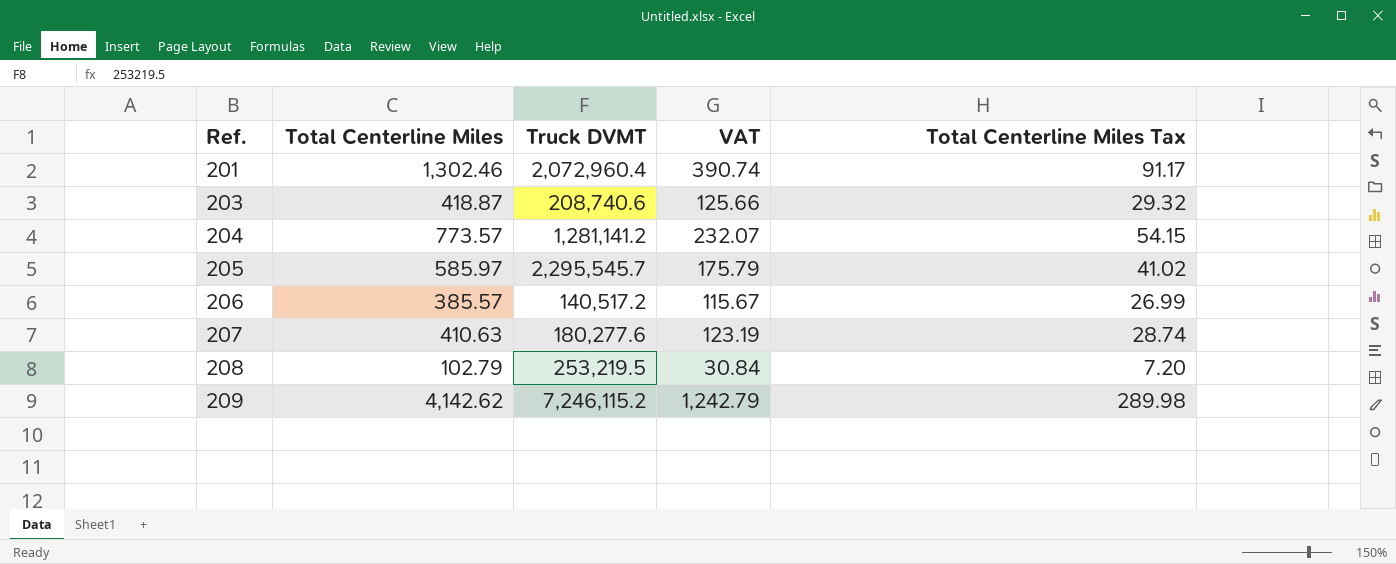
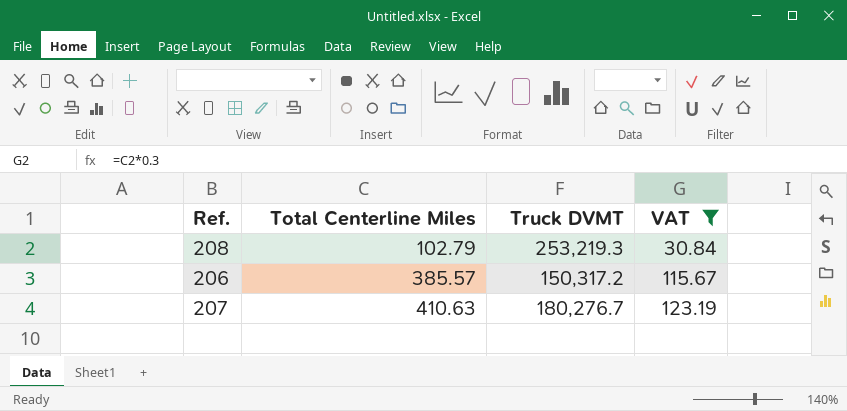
filter: none -> VAT <= 123.19
row order: Ref. ascending -> Total Centerline Miles ascending
column Total Centerline Miles Tax | formula: [Total Centerline Miles] * 0.07 -> none
208 | Truck DVMT: 253,219.5 -> 253,219.3
206 | Truck DVMT: 140,517.2 -> 150,317.2
207 | Truck DVMT: 180,277.6 -> 180,276.7

